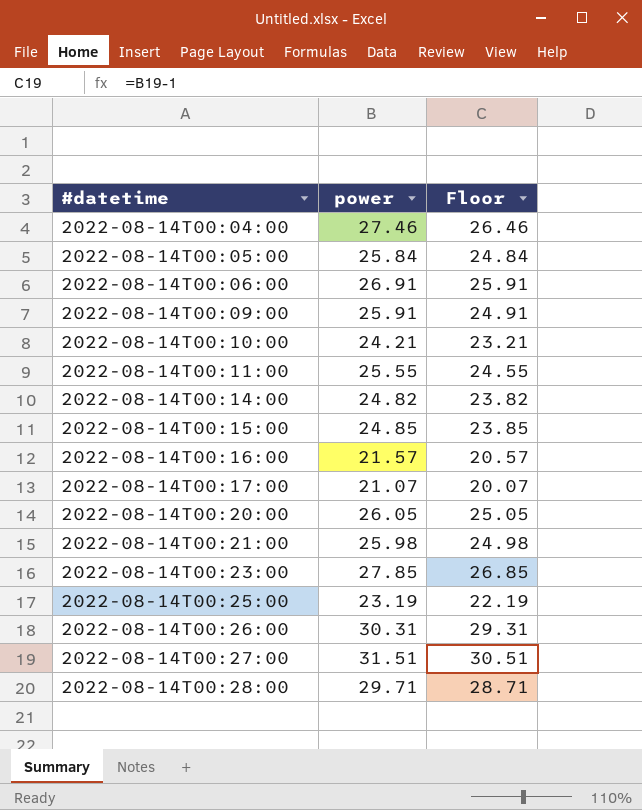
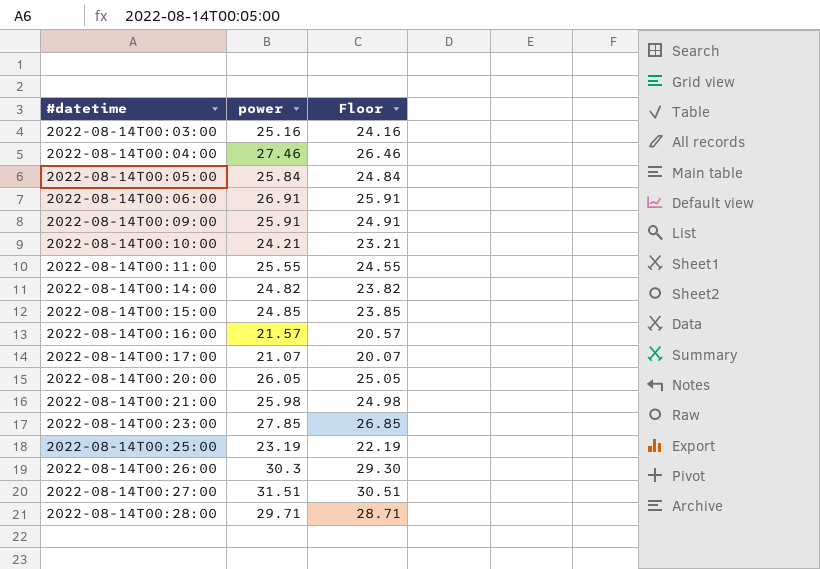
row 2022-08-14T00:03:00: none -> 25.16 | 24.16
2022-08-14T00:26:00 | power: 30.31 -> 30.3
2022-08-14T00:26:00 | Floor: 29.31 -> 29.30

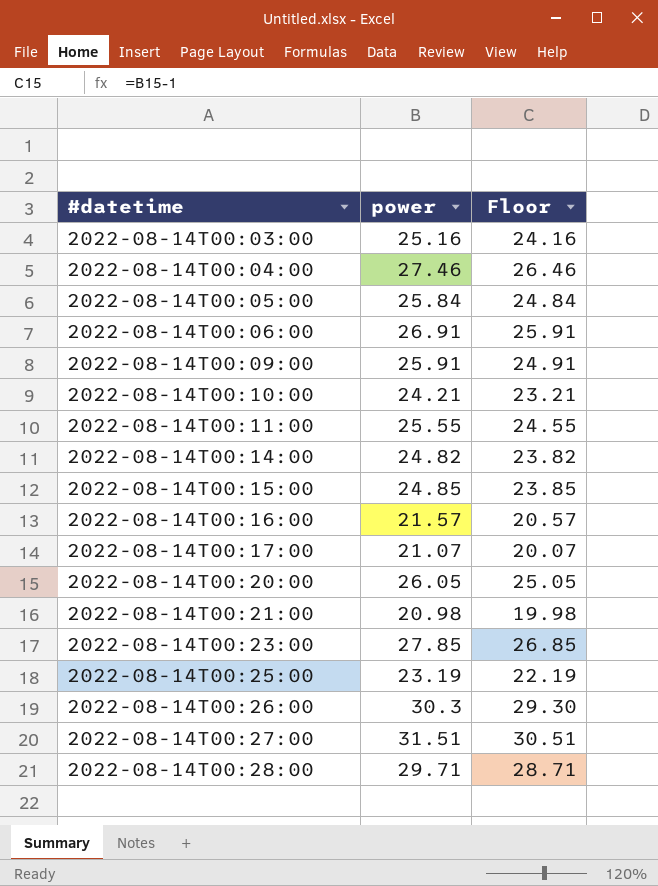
2022-08-14T00:21:00 | power: 25.98 -> 20.98
2022-08-14T00:21:00 | Floor: 24.98 -> 19.98

